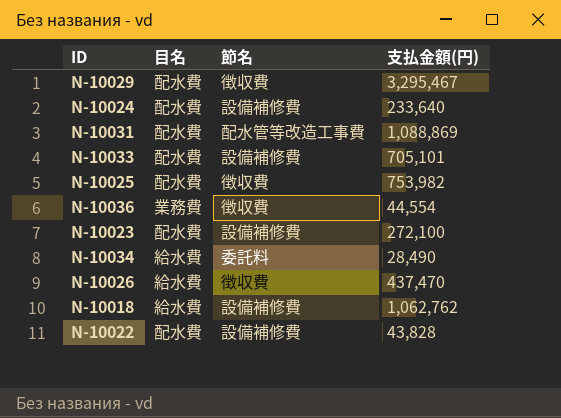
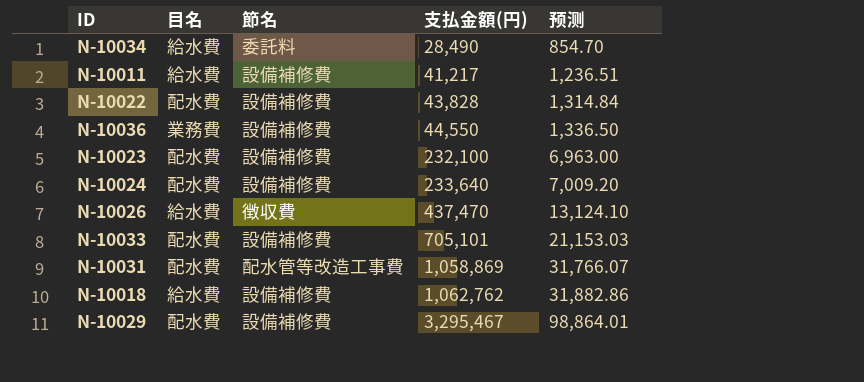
row order: none -> 支払金額(円) ascending
column 预测 | formula: none -> [支払金額(円)] * 0.03
row N-10025: 配水費 | 徴収費 | 753,982 -> none
row N-10011: none -> 給水費 | 設備補修費 | 41,217 | 1,236.51
N-10036 | 節名: 徴収費 -> 設備補修費
N-10036 | 支払金額(円): 44,554 -> 44,550
N-10023 | 支払金額(円): 272,100 -> 232,100
N-10031 | 支払金額(円): 1,088,869 -> 1,058,869
N-10029 | 節名: 徴収費 -> 設備補修費

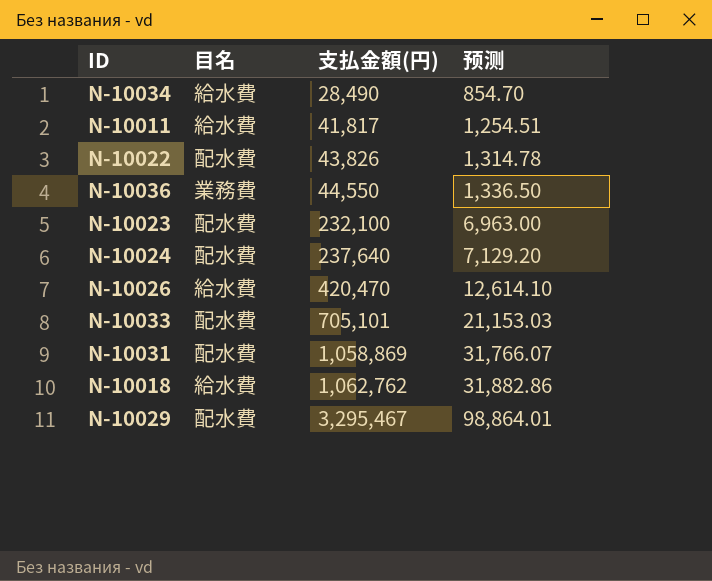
column 節名 | position: 3 -> none
N-10011 | 支払金額(円): 41,217 -> 41,817
N-10011 | 预测: 1,236.51 -> 1,254.51
N-10022 | 支払金額(円): 43,828 -> 43,826
N-10022 | 预测: 1,314.84 -> 1,314.78
N-10024 | 支払金額(円): 233,640 -> 237,640
N-10024 | 预测: 7,009.20 -> 7,129.20
N-10026 | 支払金額(円): 437,470 -> 420,470
N-10026 | 预测: 13,124.10 -> 12,614.10

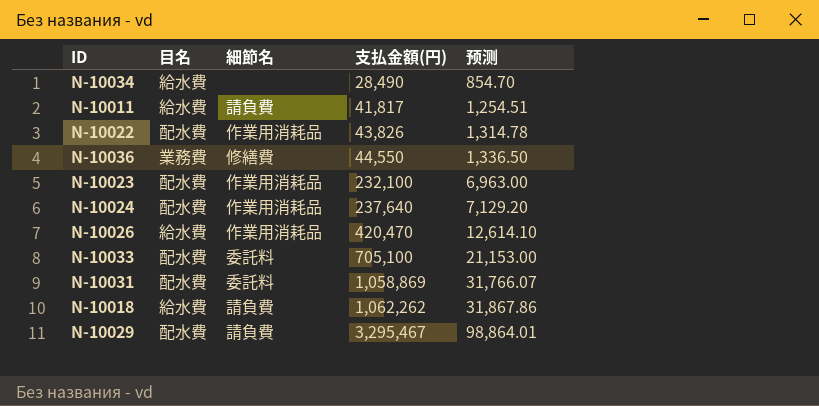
column 細節名 | position: none -> 3
N-10033 | 支払金額(円): 705,101 -> 705,100
N-10033 | 预测: 21,153.03 -> 21,153.00
N-10018 | 支払金額(円): 1,062,762 -> 1,062,262
N-10018 | 预测: 31,882.86 -> 31,867.86

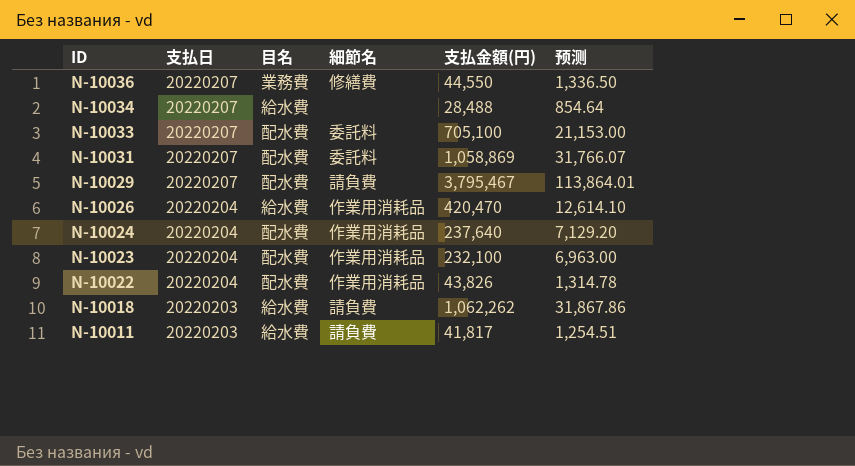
row order: 支払金額(円) ascending -> ID descending
column 支払日 | position: none -> 2
N-10034 | 支払金額(円): 28,490 -> 28,488
N-10034 | 预测: 854.70 -> 854.64
N-10029 | 支払金額(円): 3,295,467 -> 3,795,467
N-10029 | 预测: 98,864.01 -> 113,864.01

